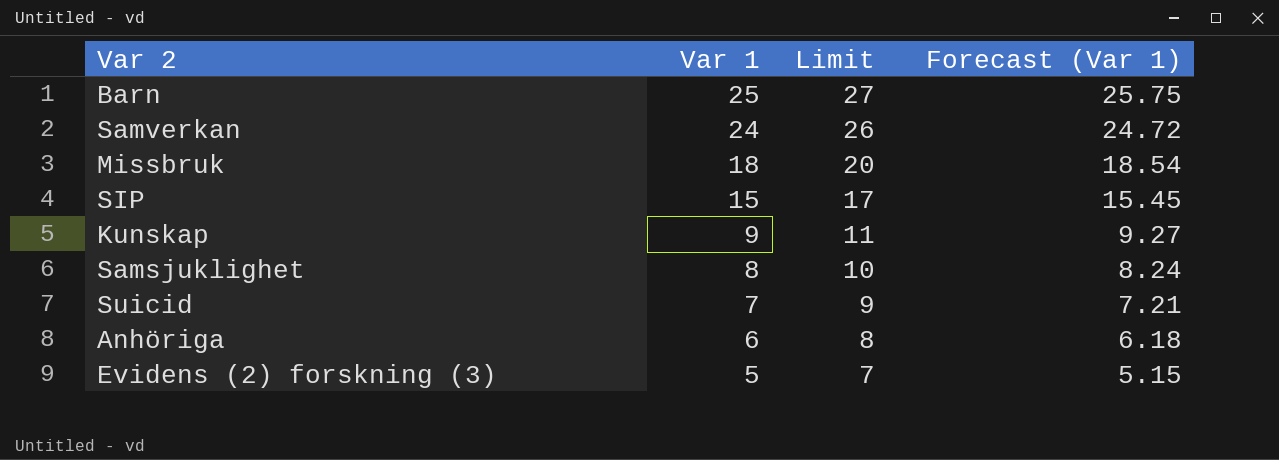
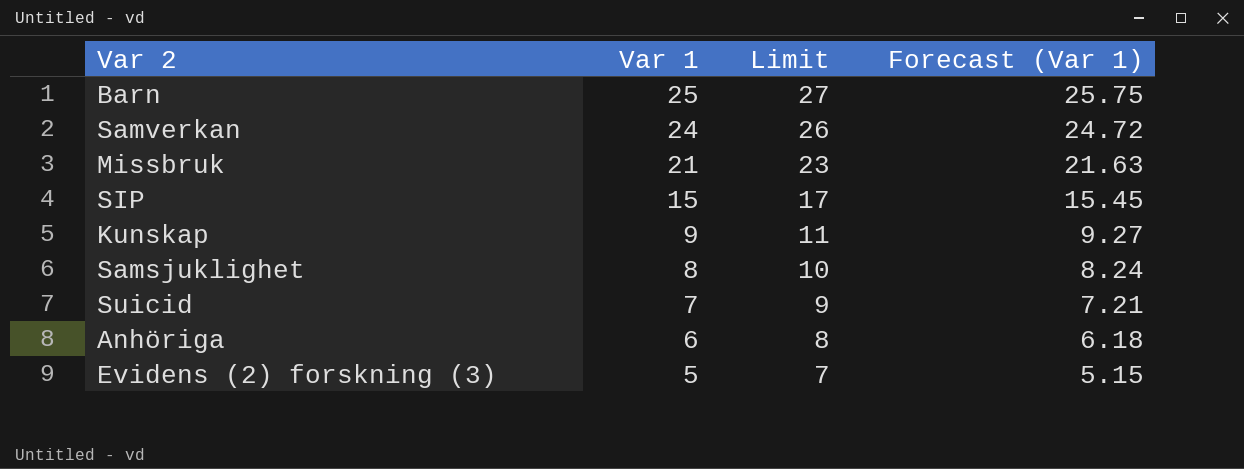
Missbruk | Var 1: 18 -> 21
Missbruk | Limit: 20 -> 23
Missbruk | Forecast (Var 1): 18.54 -> 21.63

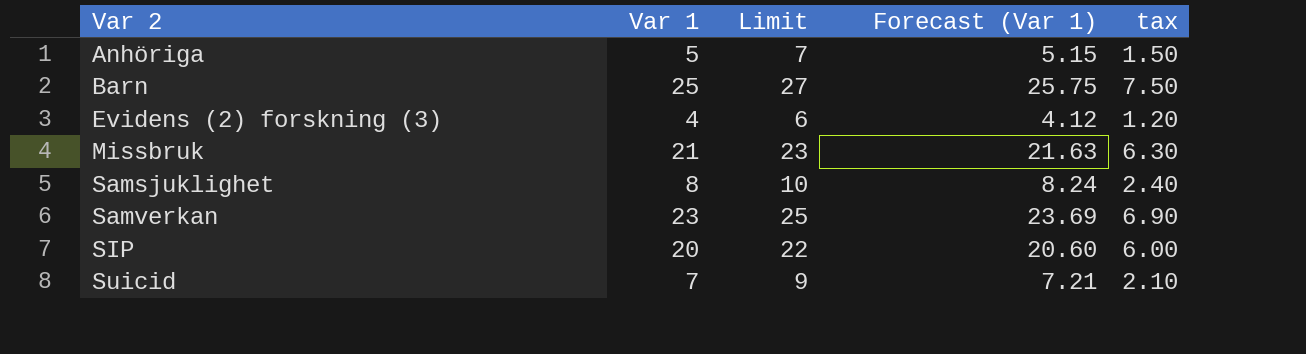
row order: Var 1 descending -> Var 2 ascending
column tax | formula: none -> [Var 1] * 0.3
row Kunskap: 9 | 11 | 9.27 -> none
Anhöriga | Var 1: 6 -> 5
Anhöriga | Limit: 8 -> 7
Anhöriga | Forecast (Var 1): 6.18 -> 5.15
Evidens (2) forskning (3) | Var 1: 5 -> 4
Evidens (2) forskning (3) | Limit: 7 -> 6
Evidens (2) forskning (3) | Forecast (Var 1): 5.15 -> 4.12
Samverkan | Var 1: 24 -> 23
Samverkan | Limit: 26 -> 25
Samverkan | Forecast (Var 1): 24.72 -> 23.69
SIP | Var 1: 15 -> 20
SIP | Limit: 17 -> 22
SIP | Forecast (Var 1): 15.45 -> 20.60

